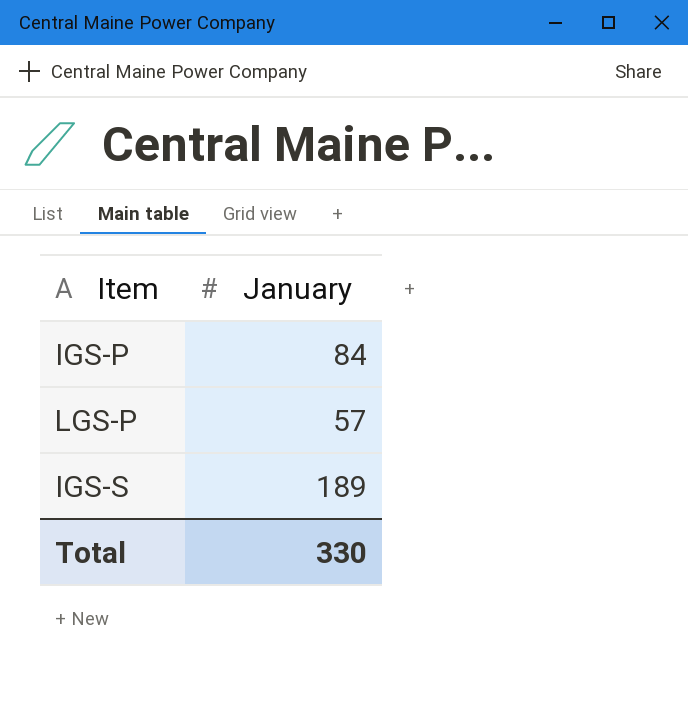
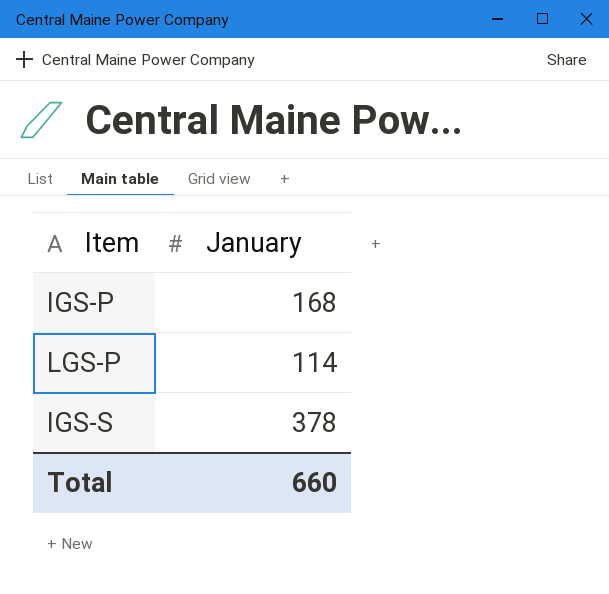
IGS-P | January: 84 -> 168
LGS-P | January: 57 -> 114
IGS-S | January: 189 -> 378
Total | January: 330 -> 660

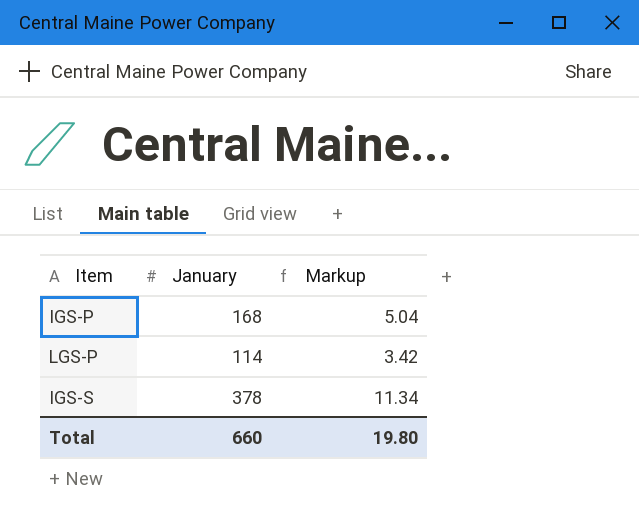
column Markup | formula: none -> [January] * 0.03

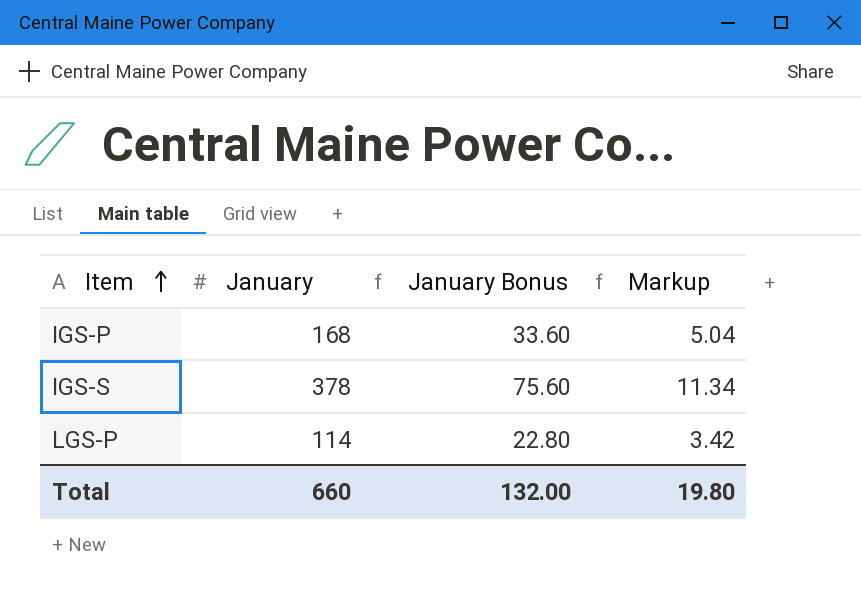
row order: none -> Item ascending
column January Bonus | formula: none -> [January] * 0.2

